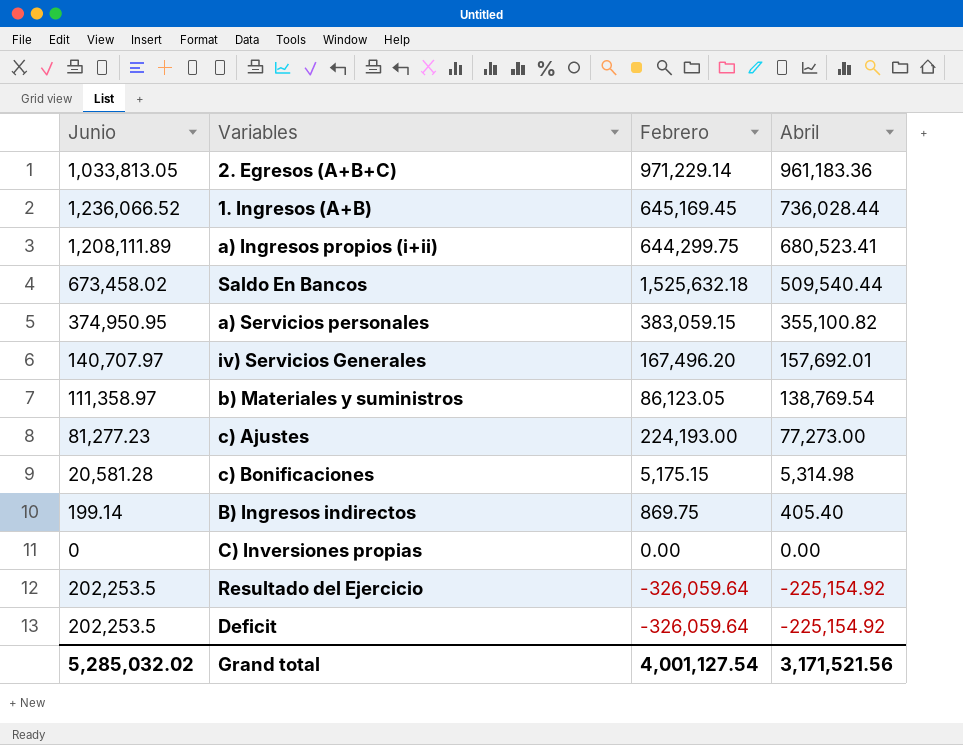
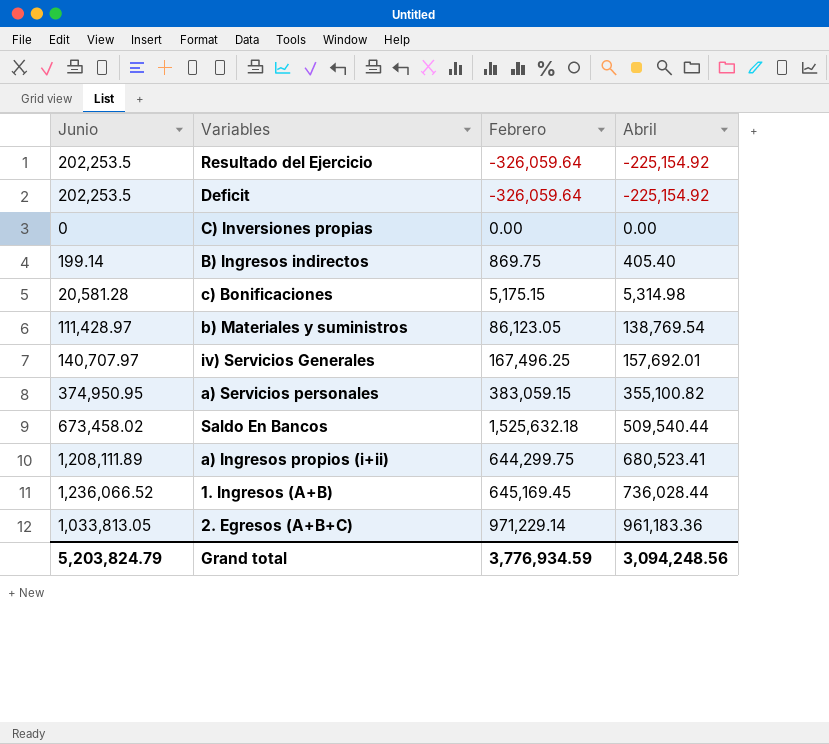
row order: Abril descending -> Abril ascending
row c) Ajustes: 81,277.23 | 224,193.00 | 77,273.00 -> none
b) Materiales y suministros | Junio: 111,358.97 -> 111,428.97
iv) Servicios Generales | Febrero: 167,496.20 -> 167,496.25
Grand total | Junio: 5,285,032.02 -> 5,203,824.79
Grand total | Febrero: 4,001,127.54 -> 3,776,934.59
Grand total | Abril: 3,171,521.56 -> 3,094,248.56

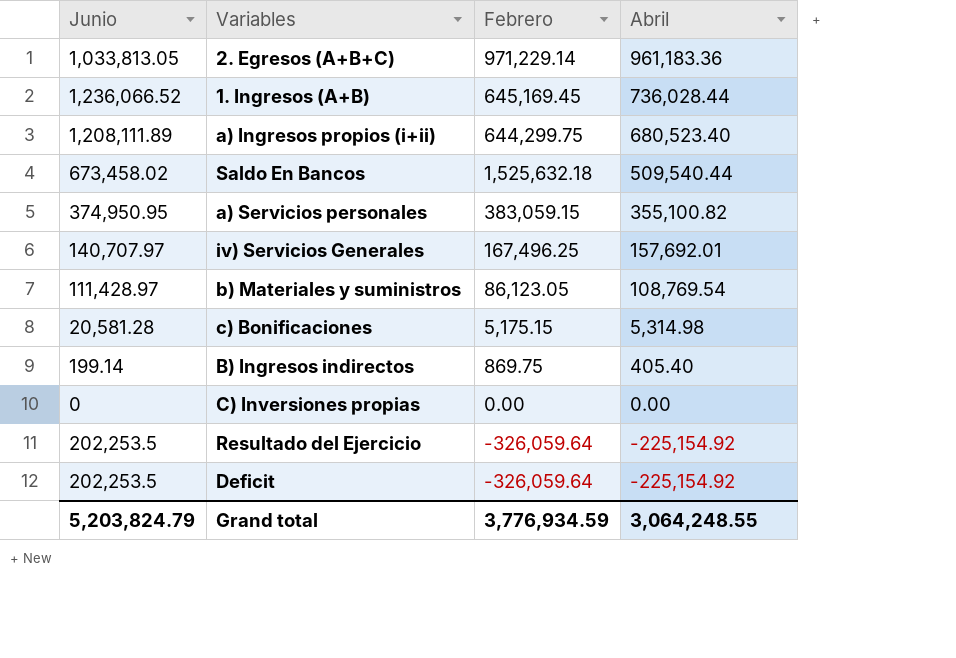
row order: Abril ascending -> Abril descending
a) Ingresos propios (i+ii) | Abril: 680,523.41 -> 680,523.40
b) Materiales y suministros | Abril: 138,769.54 -> 108,769.54
Grand total | Abril: 3,094,248.56 -> 3,064,248.55

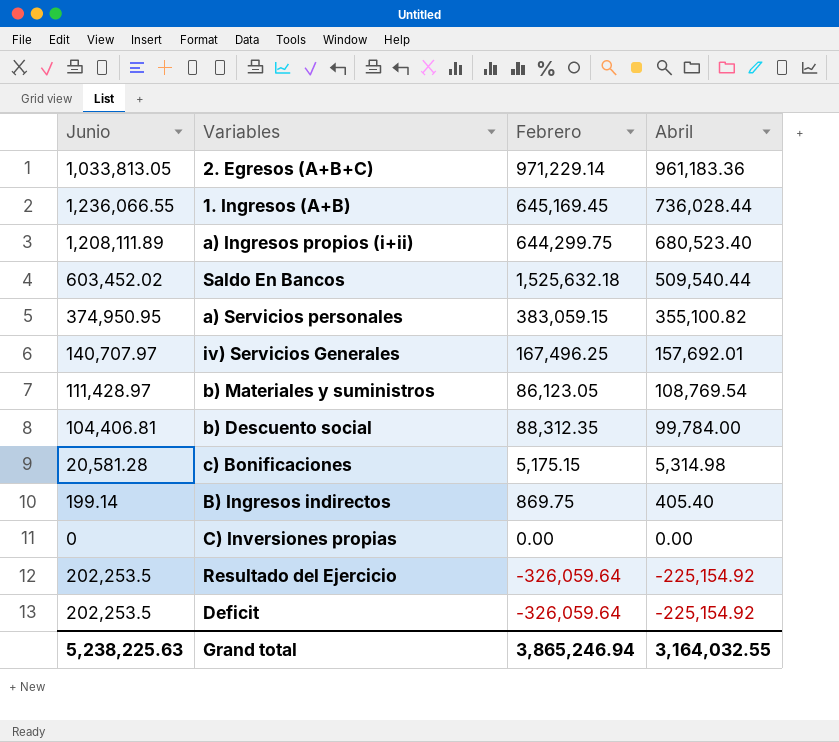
1. Ingresos (A+B) | Junio: 1,236,066.52 -> 1,236,066.55
Saldo En Bancos | Junio: 673,458.02 -> 603,452.02
row b) Descuento social: none -> 104,406.81 | 88,312.35 | 99,784.00
Grand total | Junio: 5,203,824.79 -> 5,238,225.63
Grand total | Febrero: 3,776,934.59 -> 3,865,246.94
Grand total | Abril: 3,064,248.55 -> 3,164,032.55

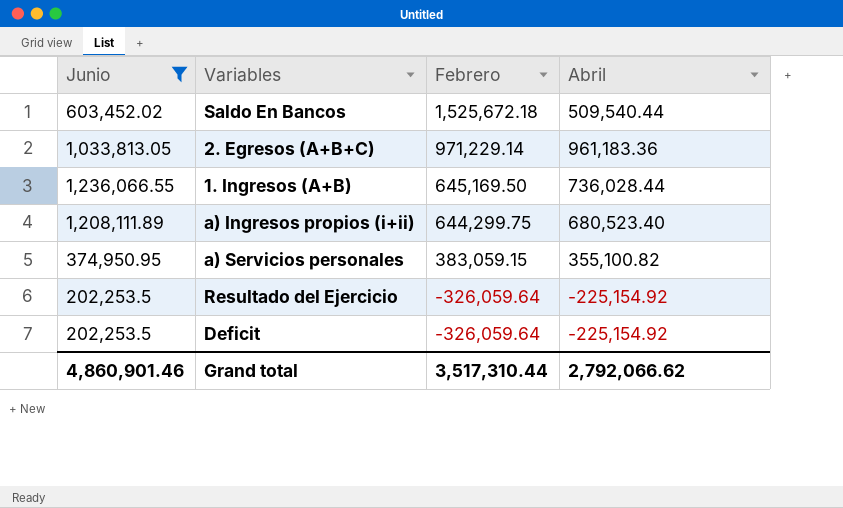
filter: none -> Junio >= 202,253.5
row order: Abril descending -> Febrero descending
Saldo En Bancos | Febrero: 1,525,632.18 -> 1,525,672.18
1. Ingresos (A+B) | Febrero: 645,169.45 -> 645,169.50
Grand total | Junio: 5,238,225.63 -> 4,860,901.46
Grand total | Febrero: 3,865,246.94 -> 3,517,310.44
Grand total | Abril: 3,164,032.55 -> 2,792,066.62

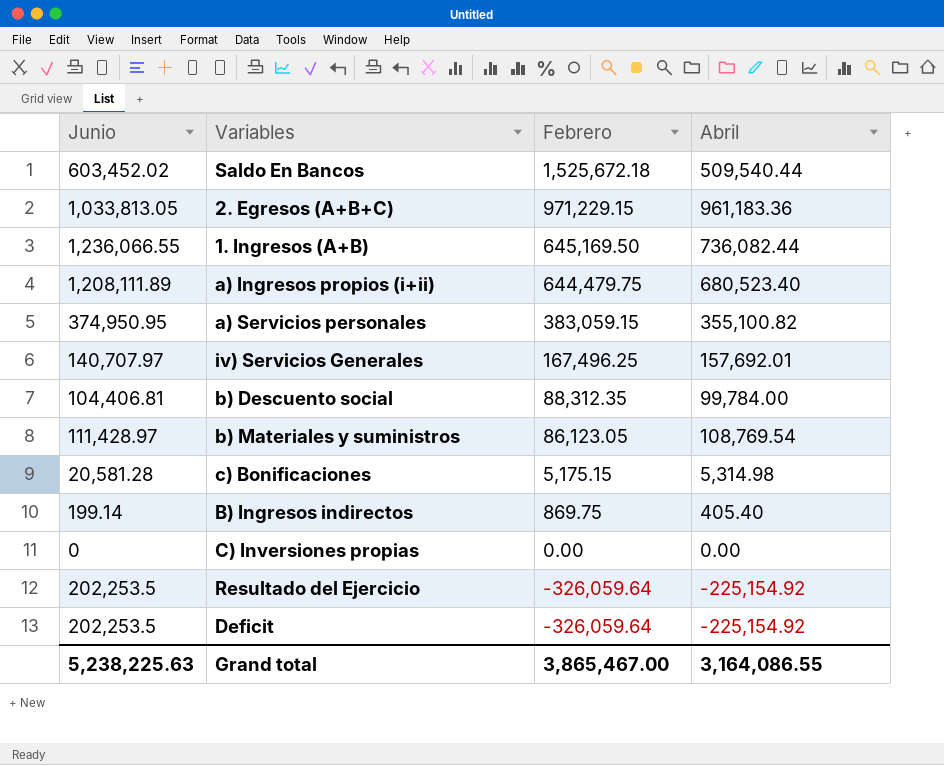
filter: Junio >= 202,253.5 -> none
2. Egresos (A+B+C) | Febrero: 971,229.14 -> 971,229.15
1. Ingresos (A+B) | Abril: 736,028.44 -> 736,082.44
a) Ingresos propios (i+ii) | Febrero: 644,299.75 -> 644,479.75
Grand total | Junio: 4,860,901.46 -> 5,238,225.63
Grand total | Febrero: 3,517,310.44 -> 3,865,467.00
Grand total | Abril: 2,792,066.62 -> 3,164,086.55

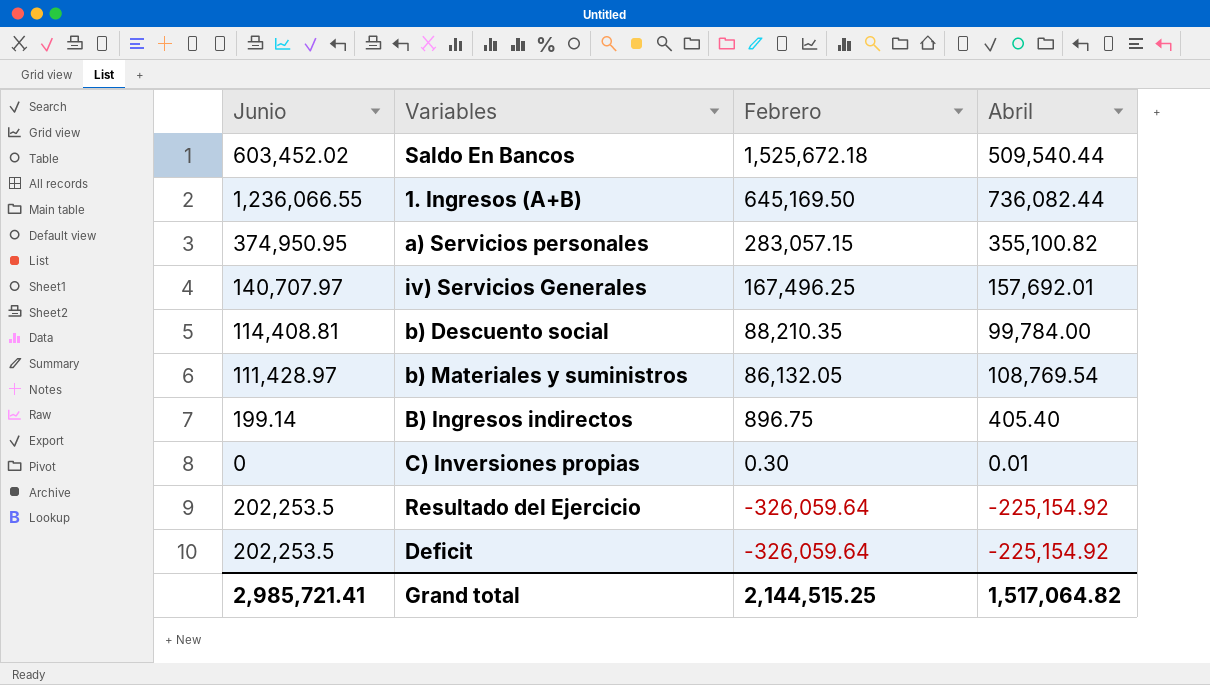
row 2. Egresos (A+B+C): 1,033,813.05 | 971,229.15 | 961,183.36 -> none
row a) Ingresos propios (i+ii): 1,208,111.89 | 644,479.75 | 680,523.40 -> none
row c) Bonificaciones: 20,581.28 | 5,175.15 | 5,314.98 -> none
a) Servicios personales | Febrero: 383,059.15 -> 283,057.15
b) Descuento social | Junio: 104,406.81 -> 114,408.81
b) Descuento social | Febrero: 88,312.35 -> 88,210.35
b) Materiales y suministros | Febrero: 86,123.05 -> 86,132.05
B) Ingresos indirectos | Febrero: 869.75 -> 896.75
C) Inversiones propias | Febrero: 0.00 -> 0.30
C) Inversiones propias | Abril: 0.00 -> 0.01
Grand total | Junio: 5,238,225.63 -> 2,985,721.41
Grand total | Febrero: 3,865,467.00 -> 2,144,515.25
Grand total | Abril: 3,164,086.55 -> 1,517,064.82

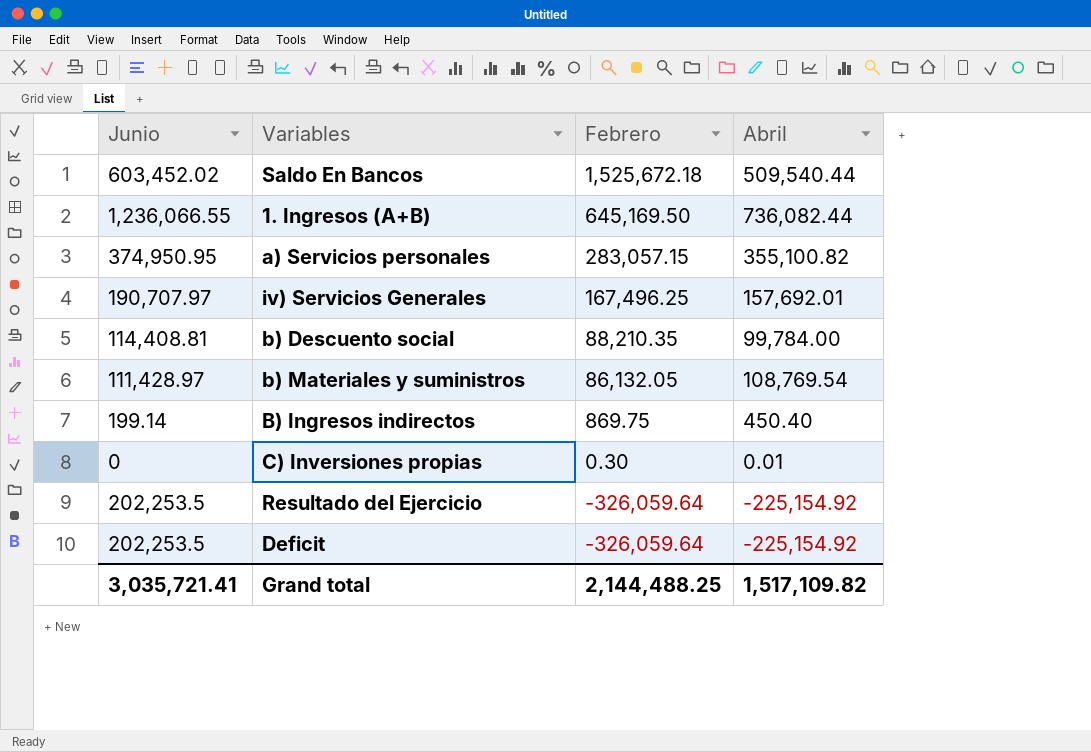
iv) Servicios Generales | Junio: 140,707.97 -> 190,707.97
B) Ingresos indirectos | Febrero: 896.75 -> 869.75
B) Ingresos indirectos | Abril: 405.40 -> 450.40
Grand total | Junio: 2,985,721.41 -> 3,035,721.41
Grand total | Febrero: 2,144,515.25 -> 2,144,488.25
Grand total | Abril: 1,517,064.82 -> 1,517,109.82

